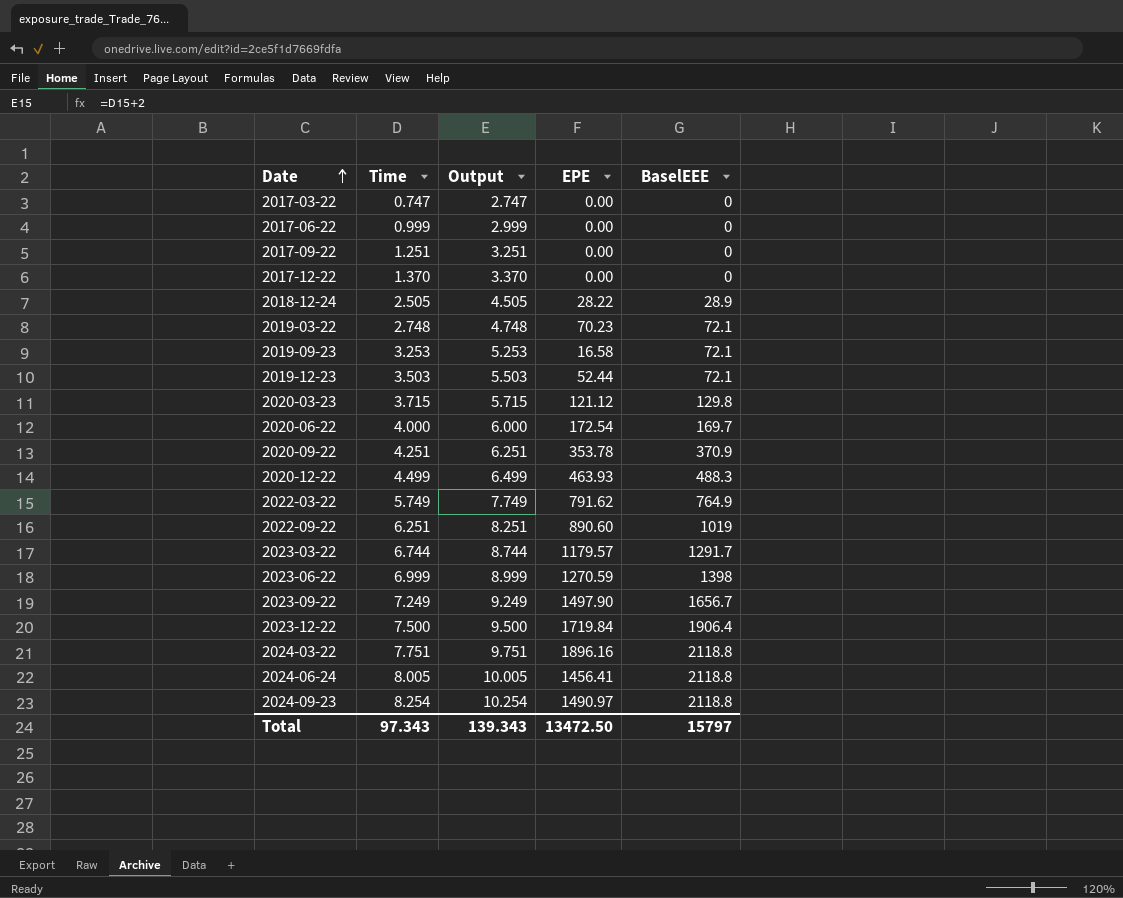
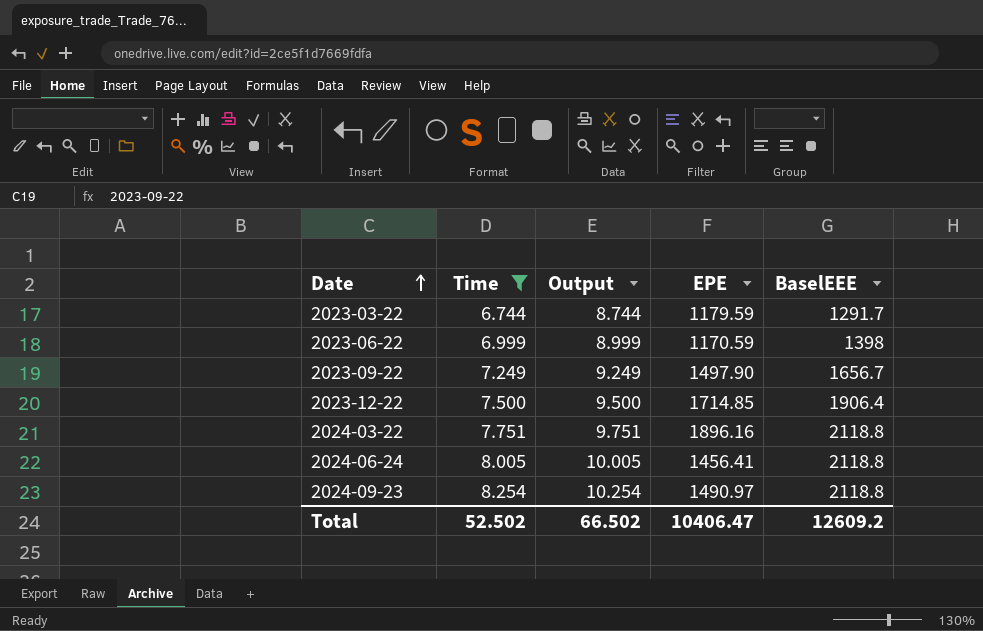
filter: none -> Time >= 6.744
2023-03-22 | EPE: 1179.57 -> 1179.59
2023-06-22 | EPE: 1270.59 -> 1170.59
2023-12-22 | EPE: 1719.84 -> 1714.85
Total | Time: 97.343 -> 52.502
Total | Output: 139.343 -> 66.502
Total | EPE: 13472.50 -> 10406.47
Total | BaselEEE: 15797 -> 12609.2

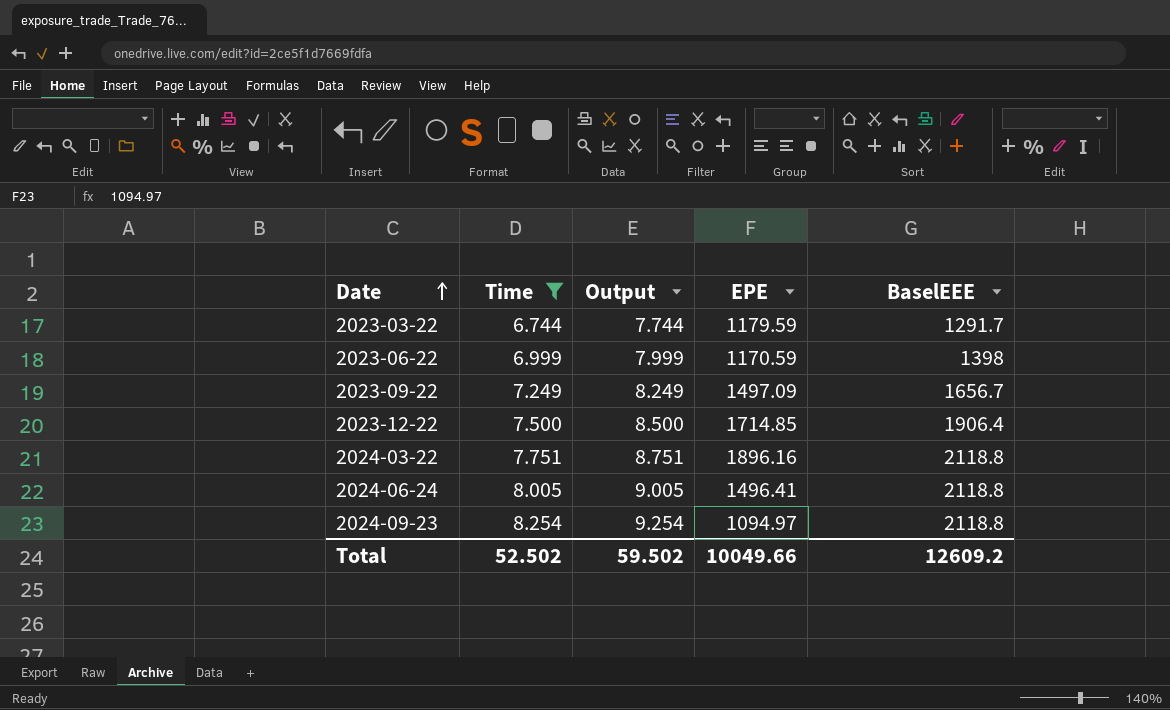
column Output | formula: [Time] + 2 -> [Time] + 1
2023-09-22 | EPE: 1497.90 -> 1497.09
2024-06-24 | EPE: 1456.41 -> 1496.41
2024-09-23 | EPE: 1490.97 -> 1094.97
Total | Output: 66.502 -> 59.502
Total | EPE: 10406.47 -> 10049.66

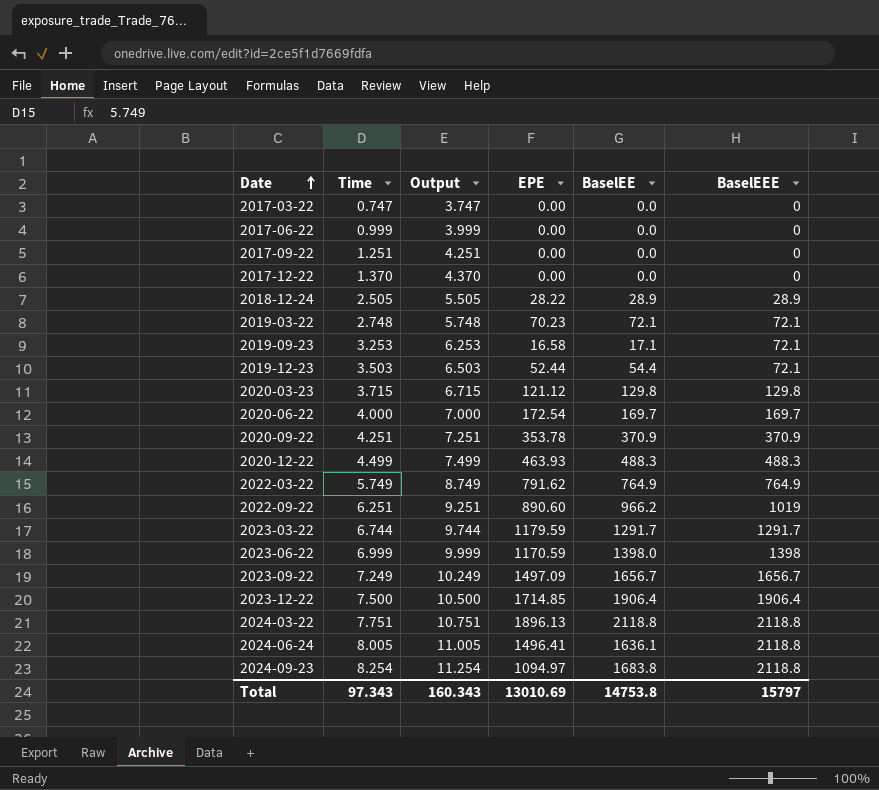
filter: Time >= 6.744 -> none
column Output | formula: [Time] + 1 -> [Time] + 3
column BaselEE | position: none -> 5
2024-03-22 | EPE: 1896.16 -> 1896.13
Total | Time: 52.502 -> 97.343
Total | Output: 59.502 -> 160.343
Total | EPE: 10049.66 -> 13010.69
Total | BaselEEE: 12609.2 -> 15797

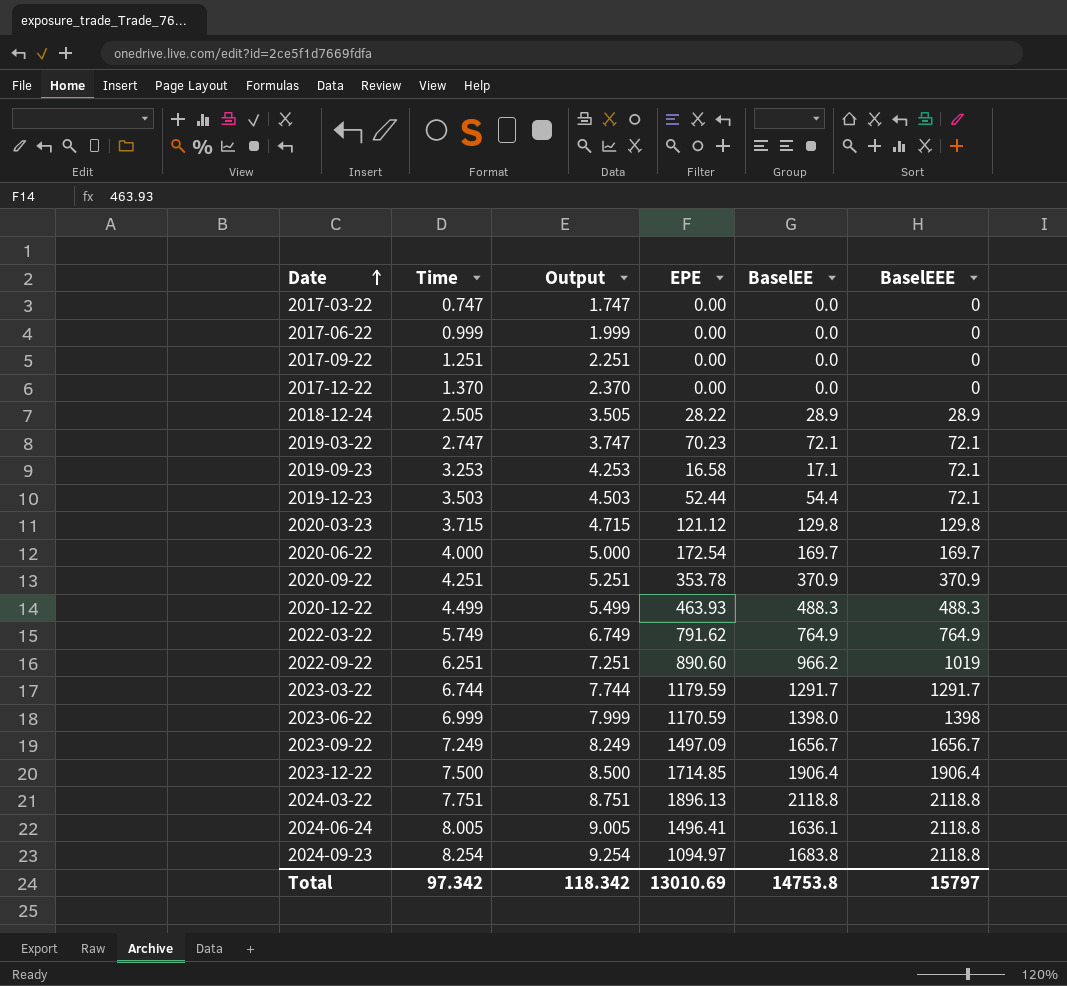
column Output | formula: [Time] + 3 -> [Time] + 1
2019-03-22 | Time: 2.748 -> 2.747
Total | Time: 97.343 -> 97.342
Total | Output: 160.343 -> 118.342

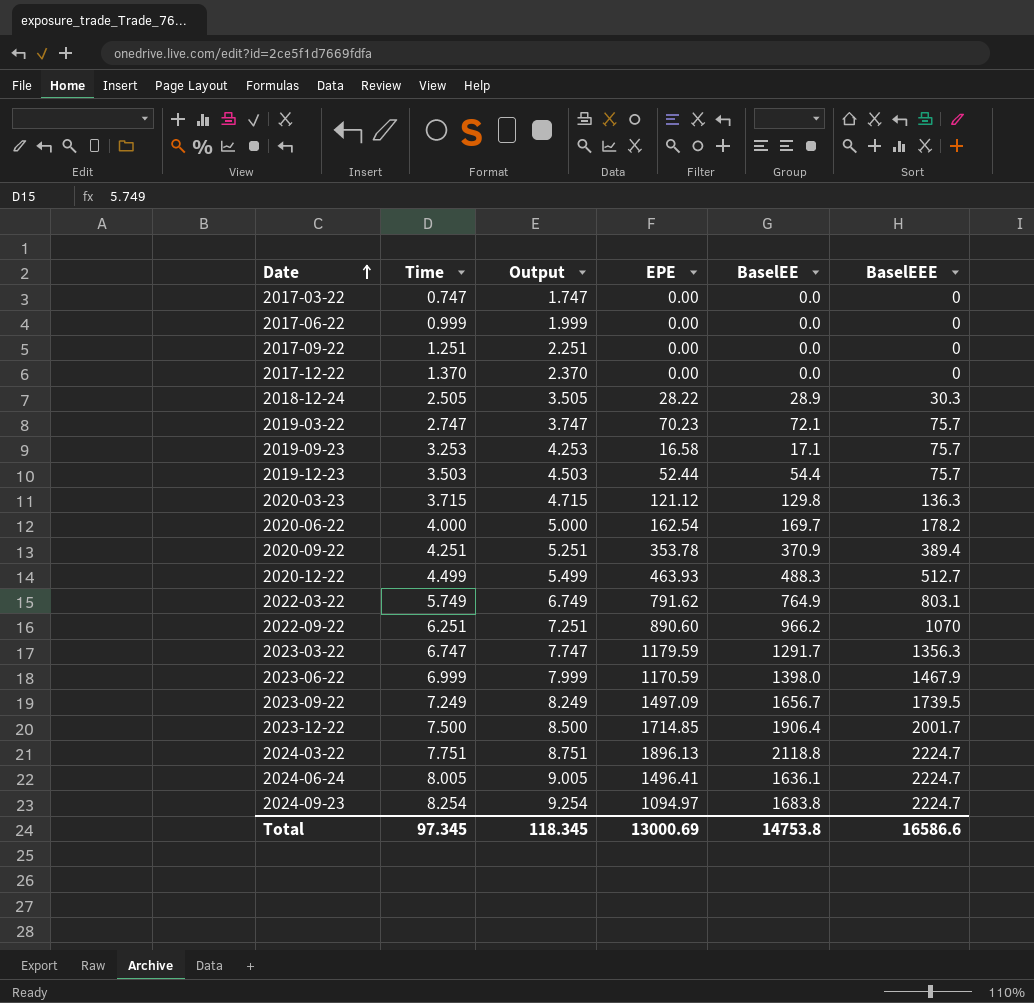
2018-12-24 | BaselEEE: 28.9 -> 30.3
2019-03-22 | BaselEEE: 72.1 -> 75.7
2019-09-23 | BaselEEE: 72.1 -> 75.7
2019-12-23 | BaselEEE: 72.1 -> 75.7
2020-03-23 | BaselEEE: 129.8 -> 136.3
2020-06-22 | EPE: 172.54 -> 162.54
2020-06-22 | BaselEEE: 169.7 -> 178.2
2020-09-22 | BaselEEE: 370.9 -> 389.4
2020-12-22 | BaselEEE: 488.3 -> 512.7
2022-03-22 | BaselEEE: 764.9 -> 803.1
2022-09-22 | BaselEEE: 1019 -> 1070
2023-03-22 | Time: 6.744 -> 6.747
2023-03-22 | Output: 7.744 -> 7.747
2023-03-22 | BaselEEE: 1291.7 -> 1356.3
2023-06-22 | BaselEEE: 1398 -> 1467.9
2023-09-22 | BaselEEE: 1656.7 -> 1739.5
2023-12-22 | BaselEEE: 1906.4 -> 2001.7
2024-03-22 | BaselEEE: 2118.8 -> 2224.7
2024-06-24 | BaselEEE: 2118.8 -> 2224.7
2024-09-23 | BaselEEE: 2118.8 -> 2224.7
Total | Time: 97.342 -> 97.345
Total | Output: 118.342 -> 118.345
Total | EPE: 13010.69 -> 13000.69
Total | BaselEEE: 15797 -> 16586.6

